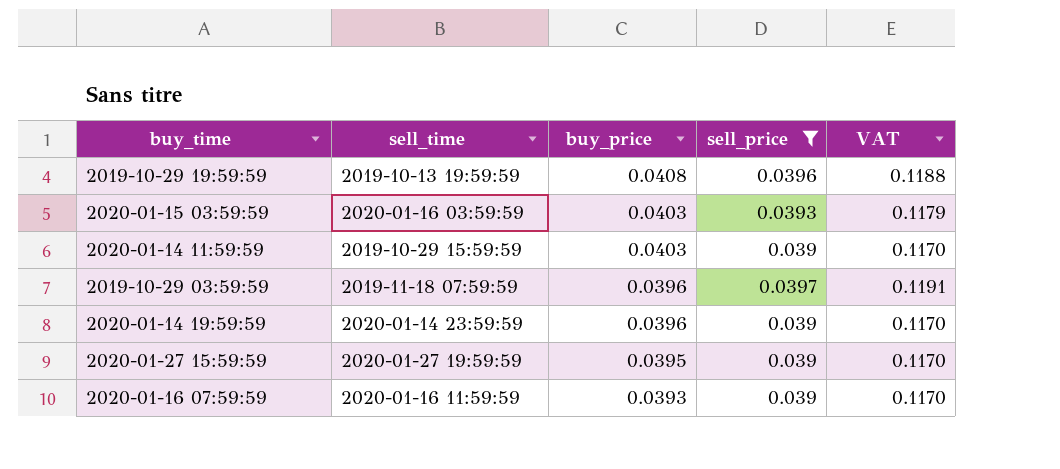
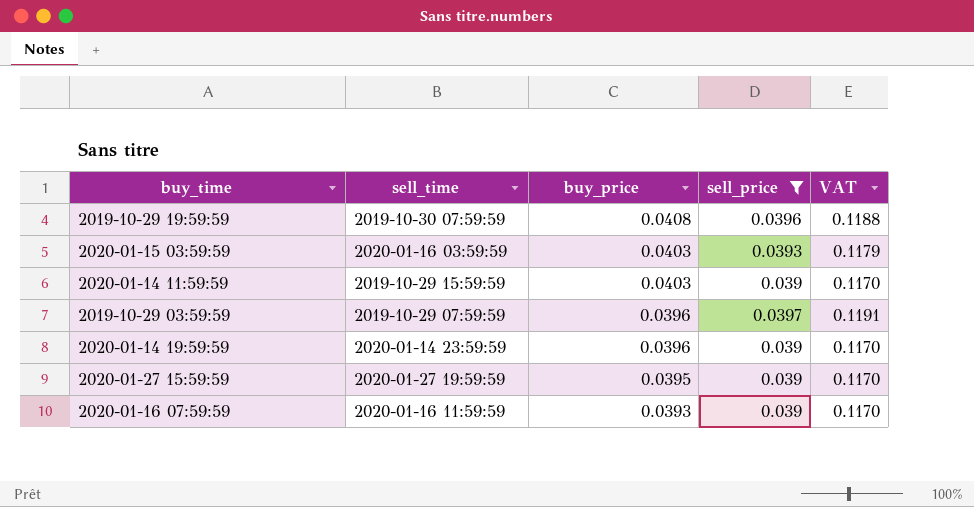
2019-10-29 19:59:59 | sell_time: 2019-10-13 19:59:59 -> 2019-10-30 07:59:59
2019-10-29 03:59:59 | sell_time: 2019-11-18 07:59:59 -> 2019-10-29 07:59:59

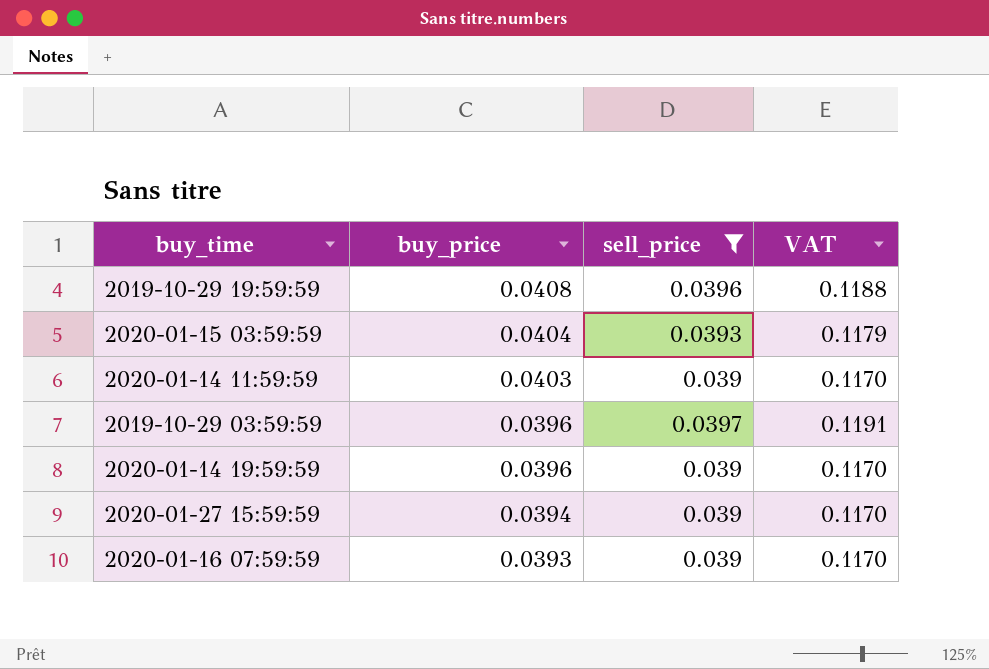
column sell_time | position: 2 -> none
2020-01-15 03:59:59 | buy_price: 0.0403 -> 0.0404
2020-01-27 15:59:59 | buy_price: 0.0395 -> 0.0394

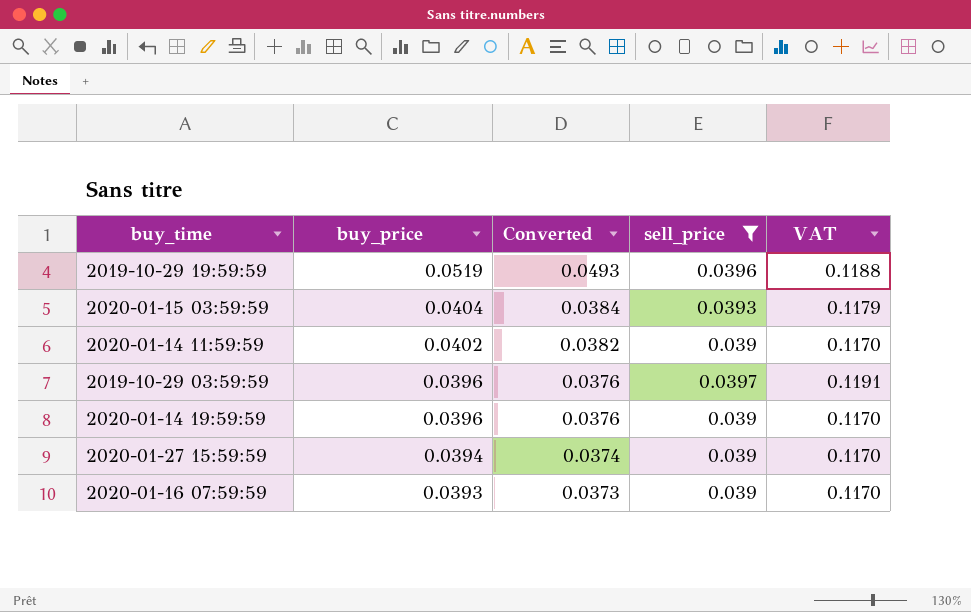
column Converted | formula: none -> [buy_price] * 0.95
2019-10-29 19:59:59 | buy_price: 0.0408 -> 0.0519
2020-01-14 11:59:59 | buy_price: 0.0403 -> 0.0402

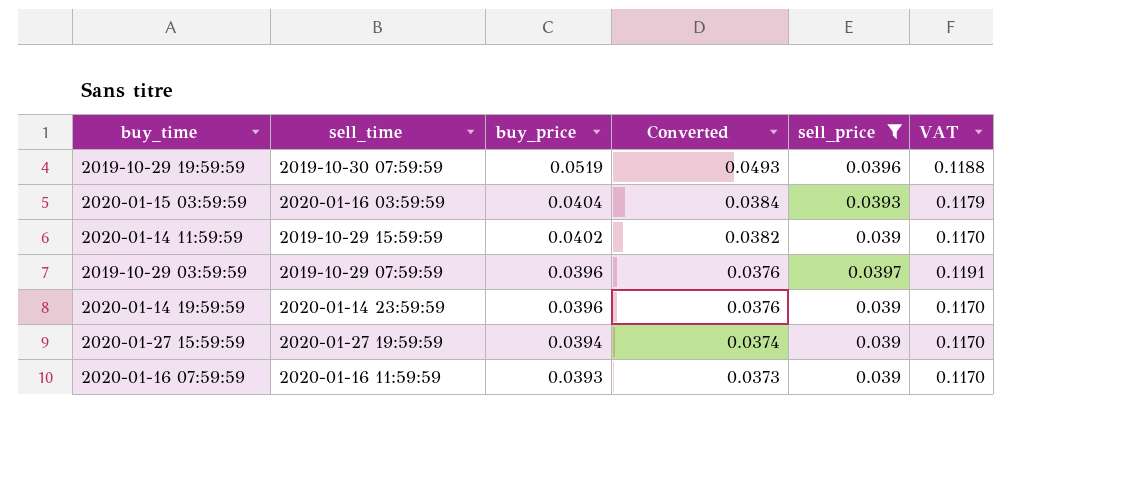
column sell_time | position: none -> 2

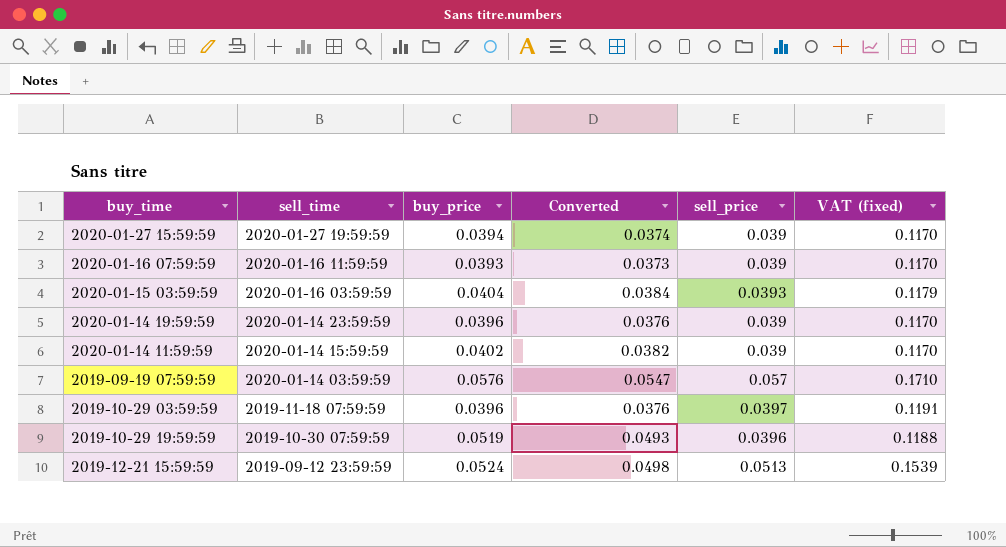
filter: sell_price <= 0.0397 -> none
row order: buy_price descending -> sell_time descending
column name: VAT -> VAT (fixed)
2020-01-14 11:59:59 | sell_time: 2019-10-29 15:59:59 -> 2020-01-14 15:59:59
2019-10-29 03:59:59 | sell_time: 2019-10-29 07:59:59 -> 2019-11-18 07:59:59

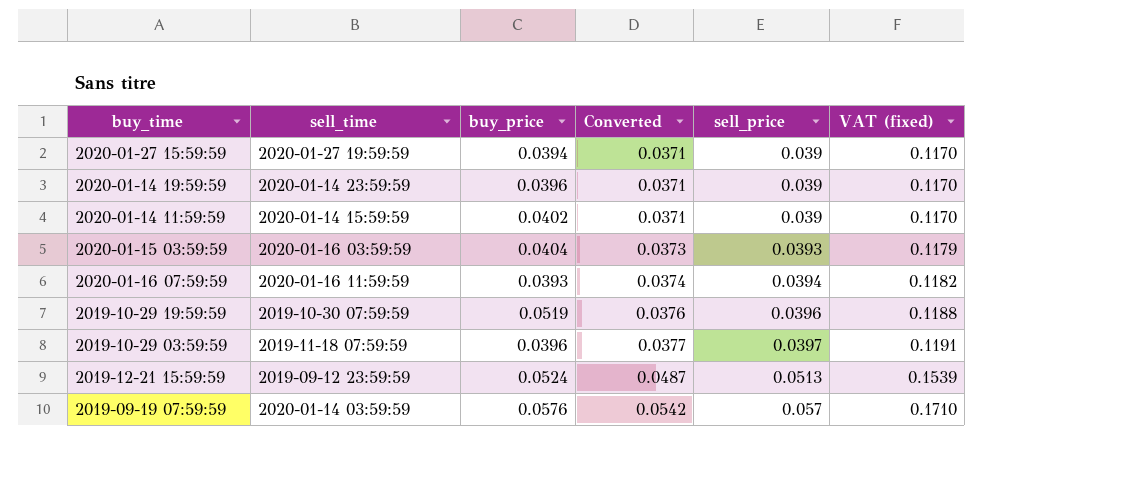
row order: sell_time descending -> Converted ascending
column Converted | formula: [buy_price] * 0.95 -> [sell_price] * 0.95
2020-01-16 07:59:59 | sell_price: 0.039 -> 0.0394
2020-01-16 07:59:59 | VAT (fixed): 0.1170 -> 0.1182

